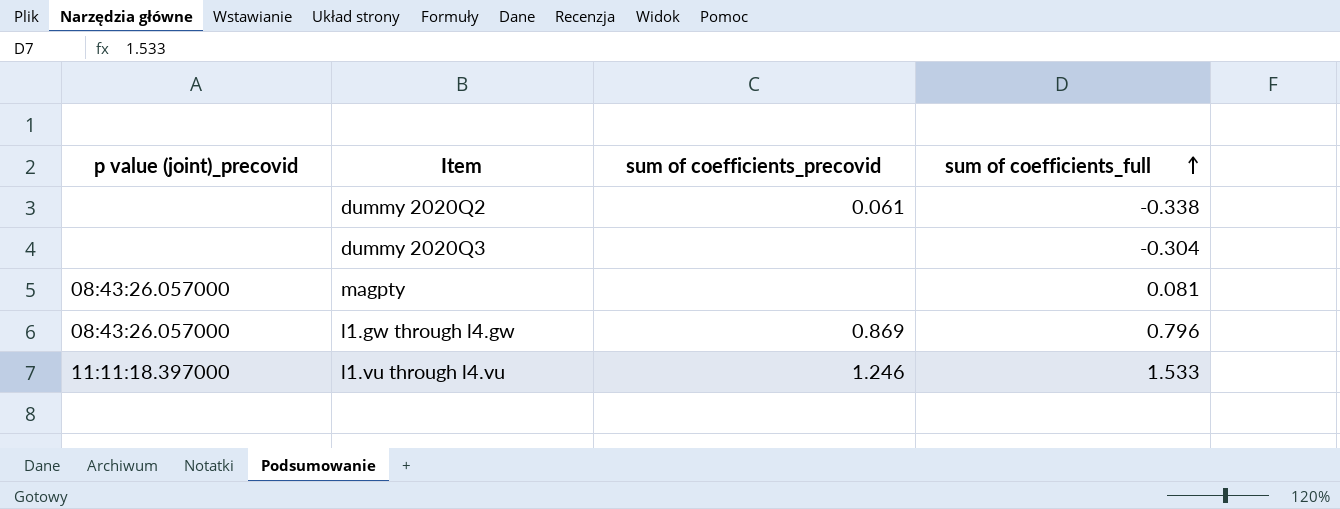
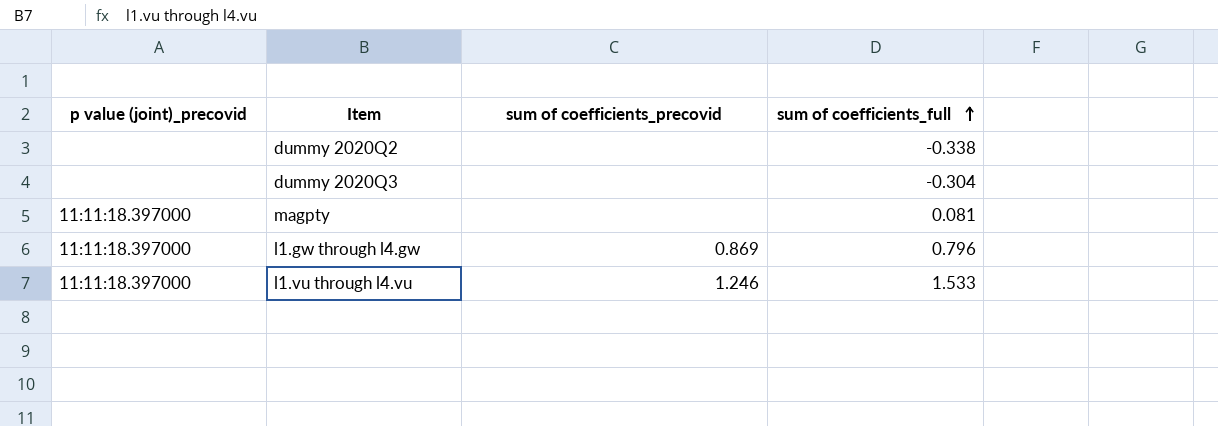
dummy 2020Q2 | sum of coefficients_precovid: 0.061 -> none
magpty | p value (joint)_precovid: 08:43:26.057000 -> 11:11:18.397000
l1.gw through l4.gw | p value (joint)_precovid: 08:43:26.057000 -> 11:11:18.397000

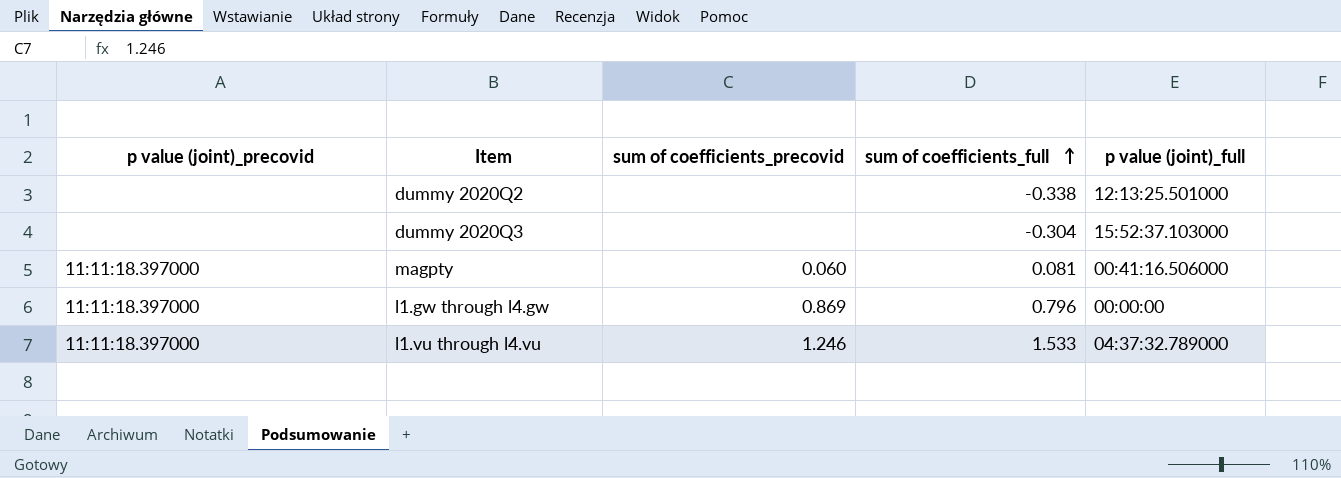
column p value (joint)_full | position: none -> 5
magpty | sum of coefficients_precovid: none -> 0.060

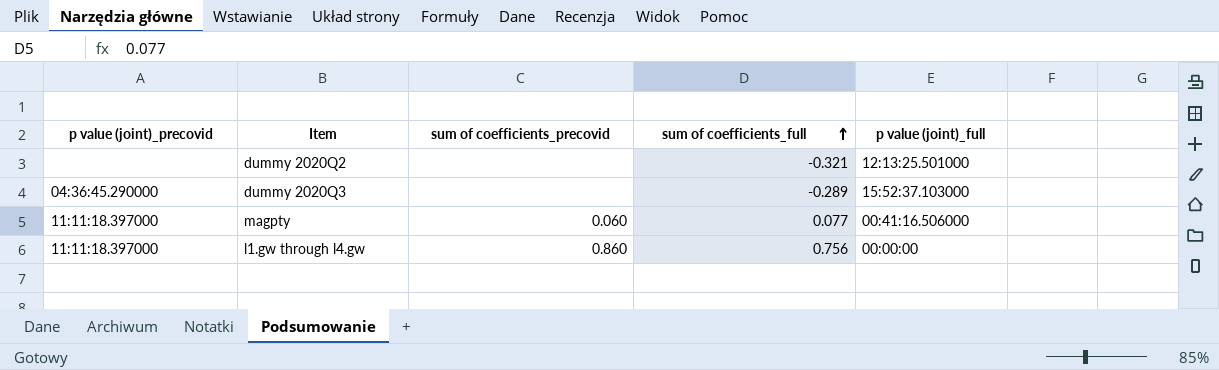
row l1.vu through l4.vu: 11:11:18.397000 | 1.246 | 1.533 | 04:37:32.789000 -> none
dummy 2020Q2 | sum of coefficients_full: -0.338 -> -0.321
dummy 2020Q3 | p value (joint)_precovid: none -> 04:36:45.290000
dummy 2020Q3 | sum of coefficients_full: -0.304 -> -0.289
magpty | sum of coefficients_full: 0.081 -> 0.077
l1.gw through l4.gw | sum of coefficients_precovid: 0.869 -> 0.860
l1.gw through l4.gw | sum of coefficients_full: 0.796 -> 0.756

